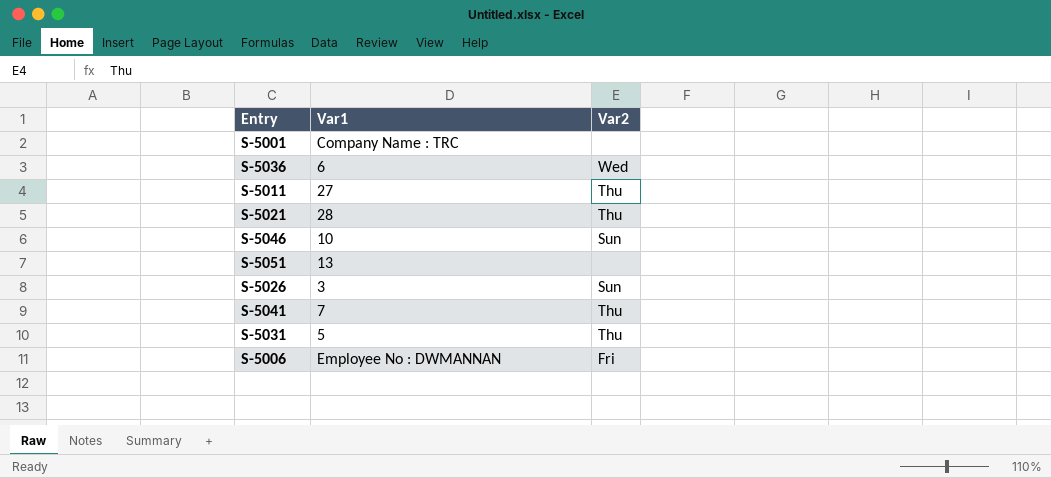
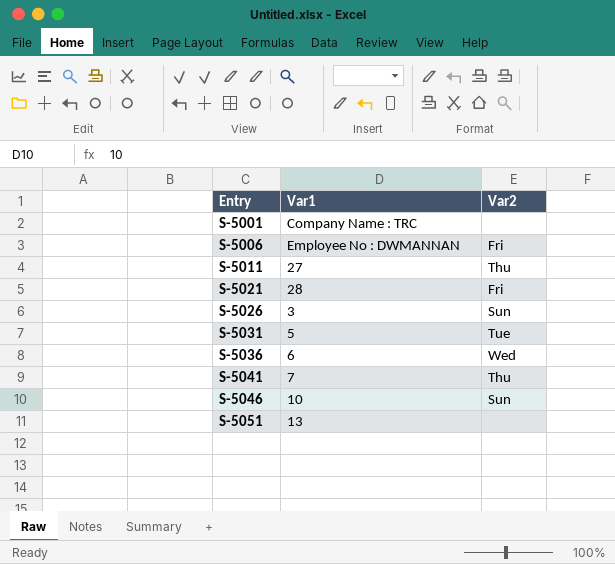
row order: none -> Entry ascending
S-5021 | Var2: Thu -> Fri
S-5031 | Var2: Thu -> Tue

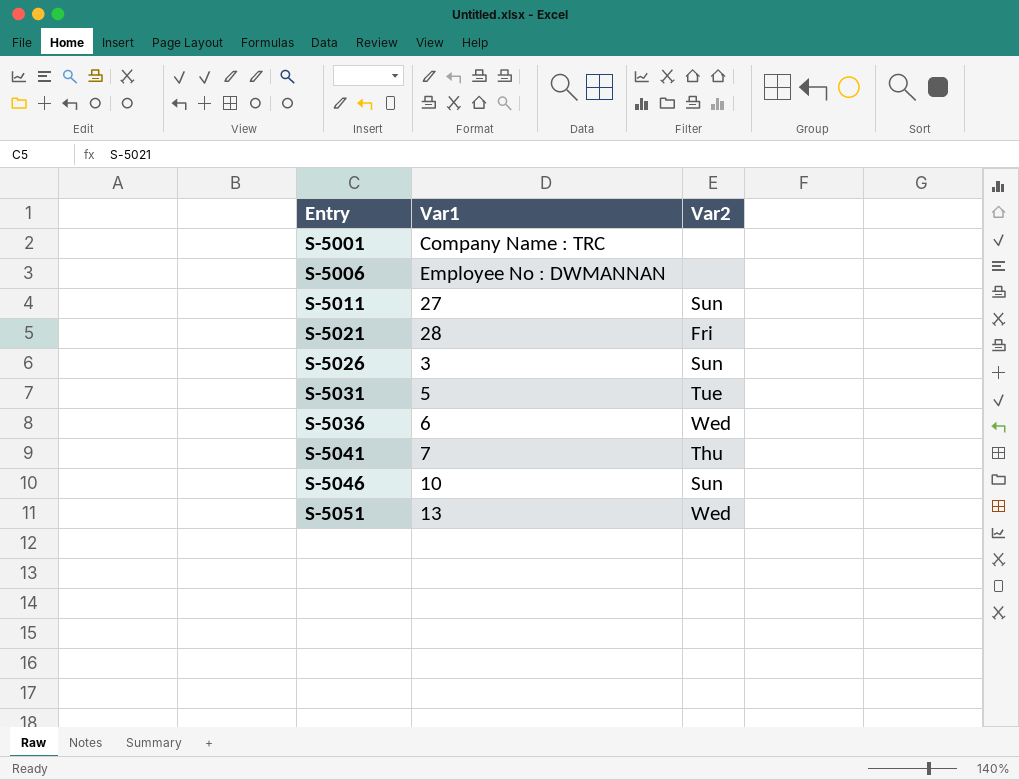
S-5006 | Var2: Fri -> none
S-5011 | Var2: Thu -> Sun
S-5051 | Var2: none -> Wed

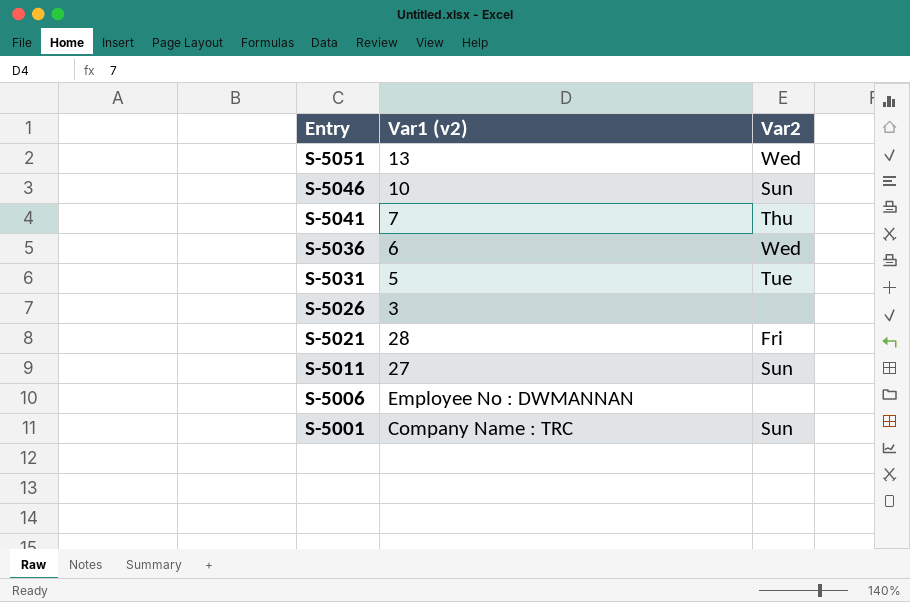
row order: Entry ascending -> Entry descending
column name: Var1 -> Var1 (v2)
S-5026 | Var2: Sun -> none
S-5001 | Var2: none -> Sun

